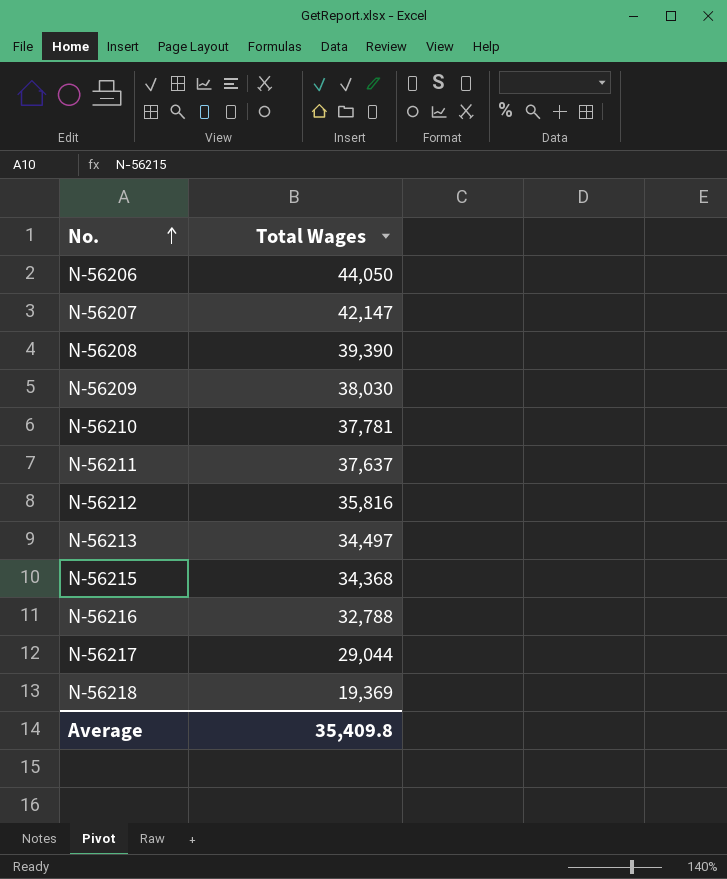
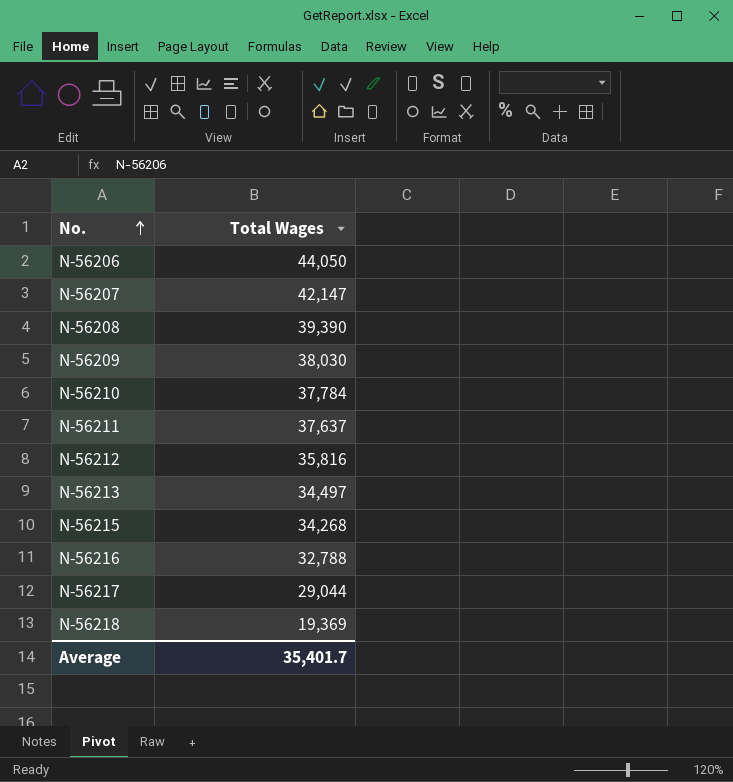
N-56210 | Total Wages: 37,781 -> 37,784
N-56215 | Total Wages: 34,368 -> 34,268
Average | Total Wages: 35,409.8 -> 35,401.7

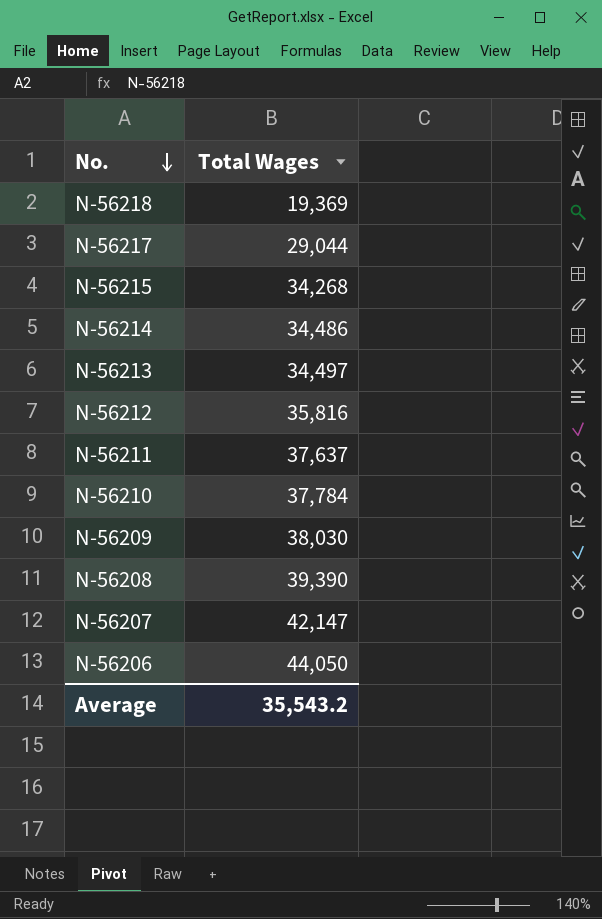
row order: No. ascending -> No. descending
row N-56216: 32,788 -> none
row N-56214: none -> 34,486
Average | Total Wages: 35,401.7 -> 35,543.2

